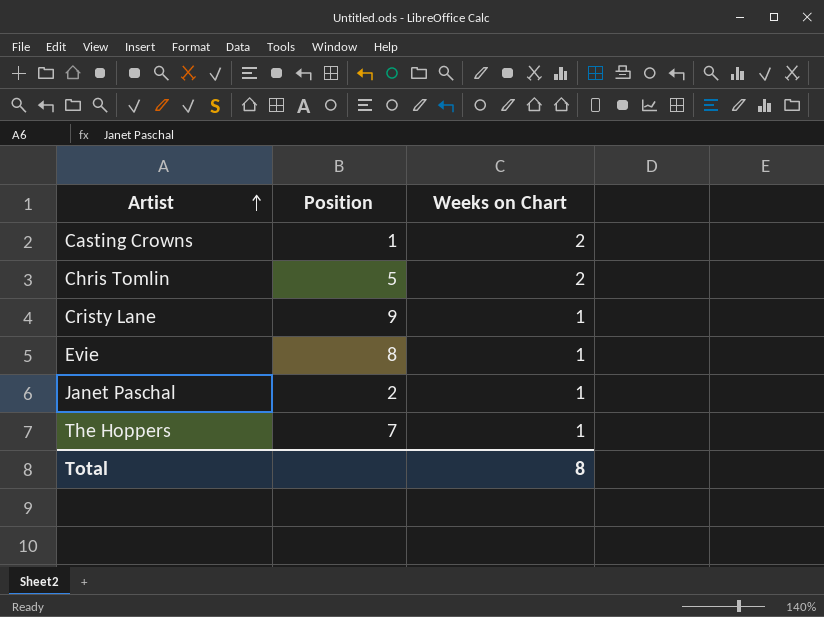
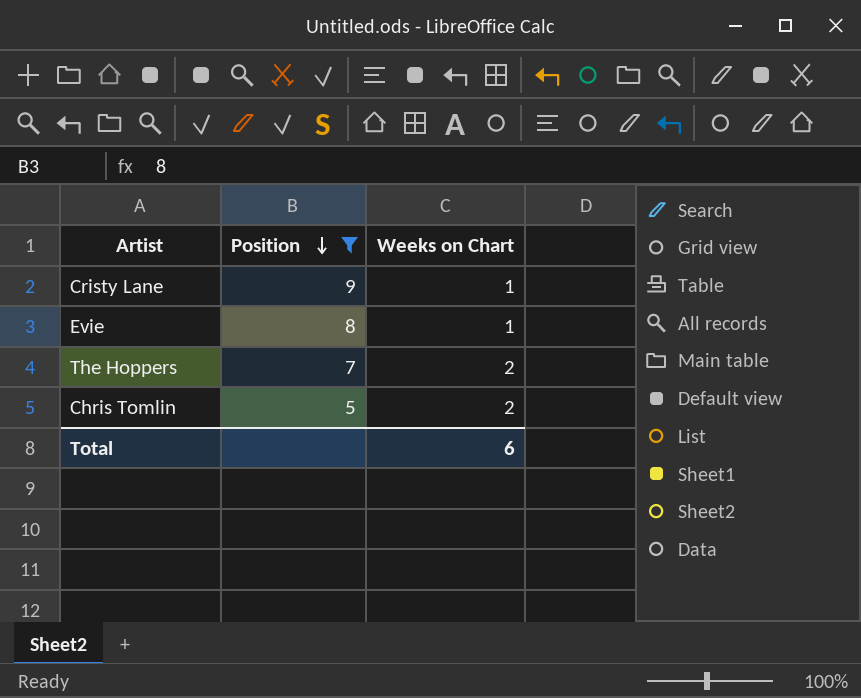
filter: none -> Position >= 5
row order: Artist ascending -> Position descending
The Hoppers | Weeks on Chart: 1 -> 2
Total | Weeks on Chart: 8 -> 6

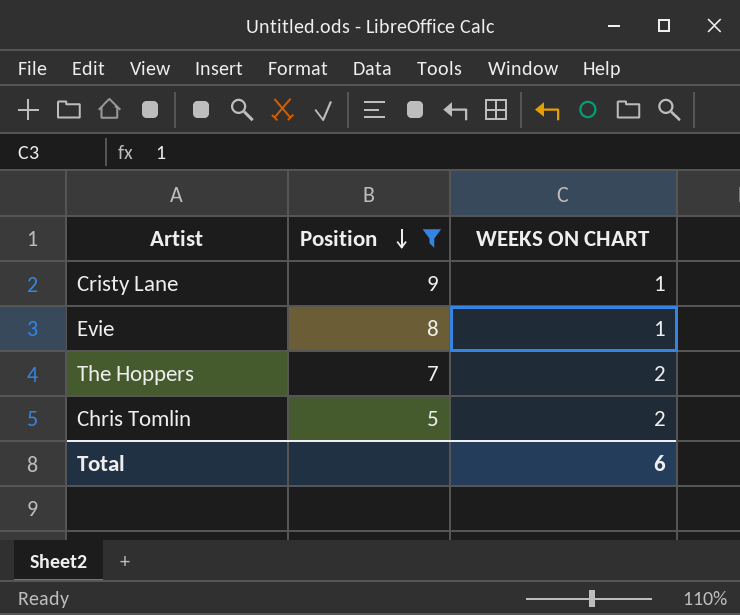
column name: Weeks on Chart -> WEEKS ON CHART

